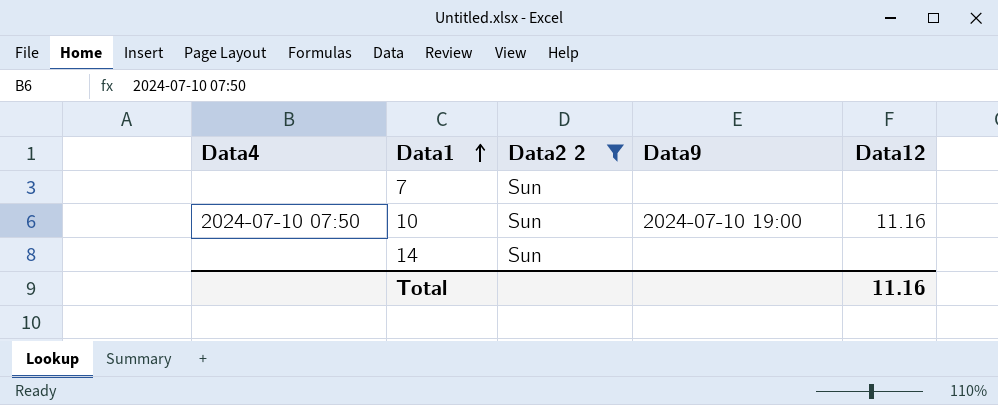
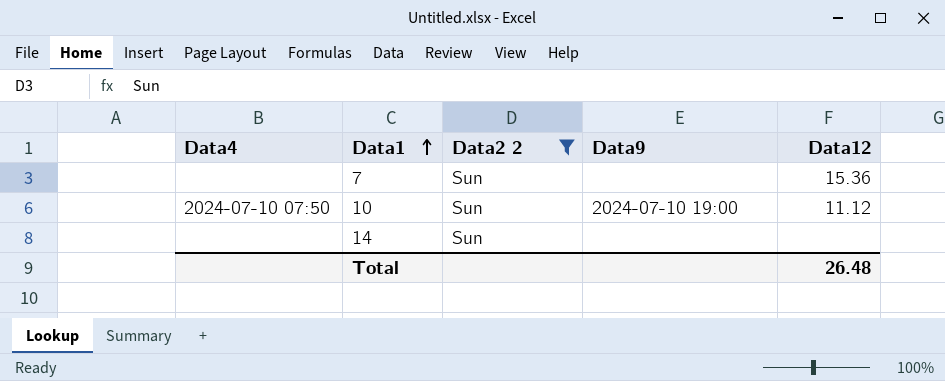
7 | Data12: none -> 15.36
10 | Data12: 11.16 -> 11.12
Total | Data12: 11.16 -> 26.48

